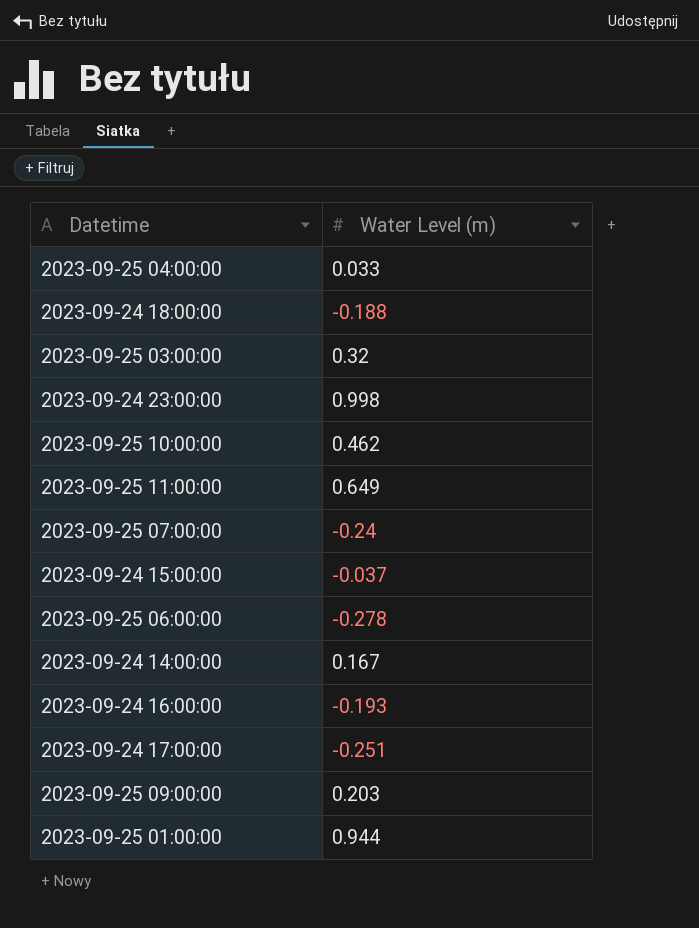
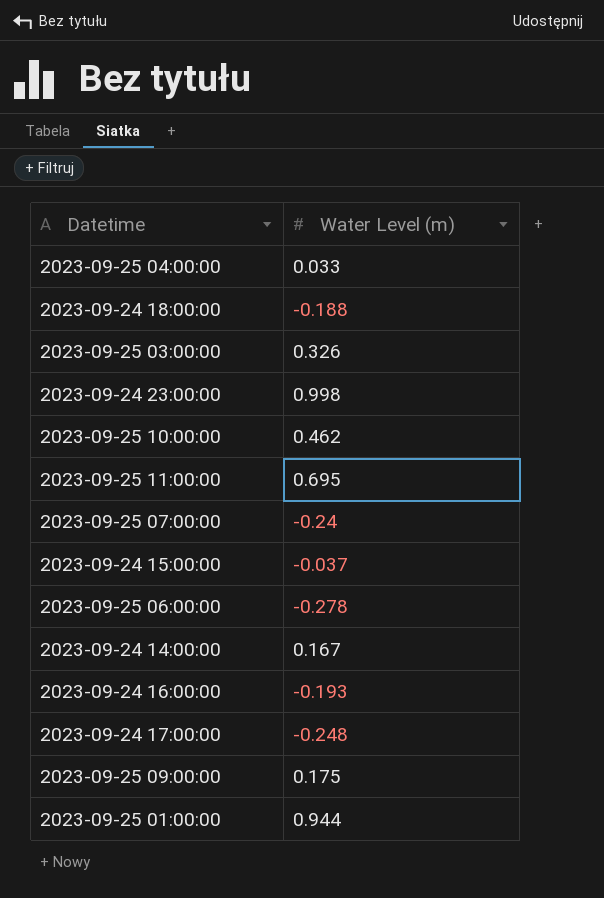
2023-09-25 03:00:00 | Water Level (m): 0.32 -> 0.326
2023-09-25 11:00:00 | Water Level (m): 0.649 -> 0.695
2023-09-24 17:00:00 | Water Level (m): -0.251 -> -0.248
2023-09-25 09:00:00 | Water Level (m): 0.203 -> 0.175

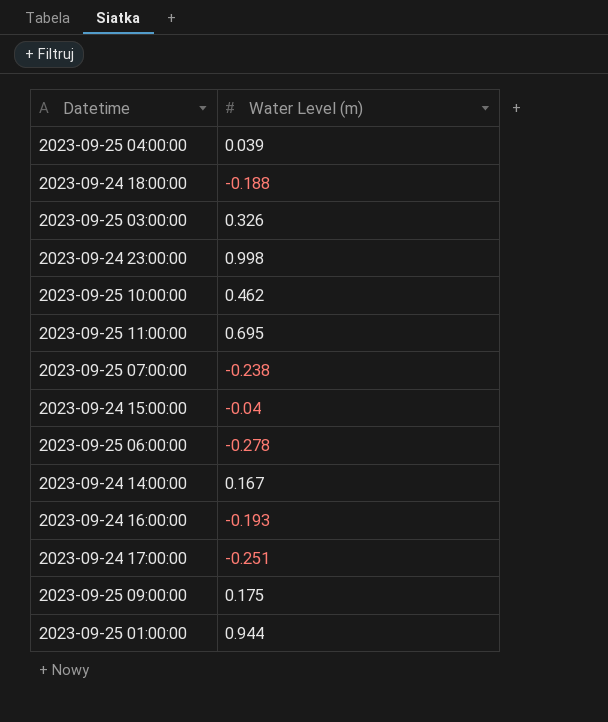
2023-09-25 04:00:00 | Water Level (m): 0.033 -> 0.039
2023-09-25 07:00:00 | Water Level (m): -0.24 -> -0.238
2023-09-24 15:00:00 | Water Level (m): -0.037 -> -0.04
2023-09-24 17:00:00 | Water Level (m): -0.248 -> -0.251

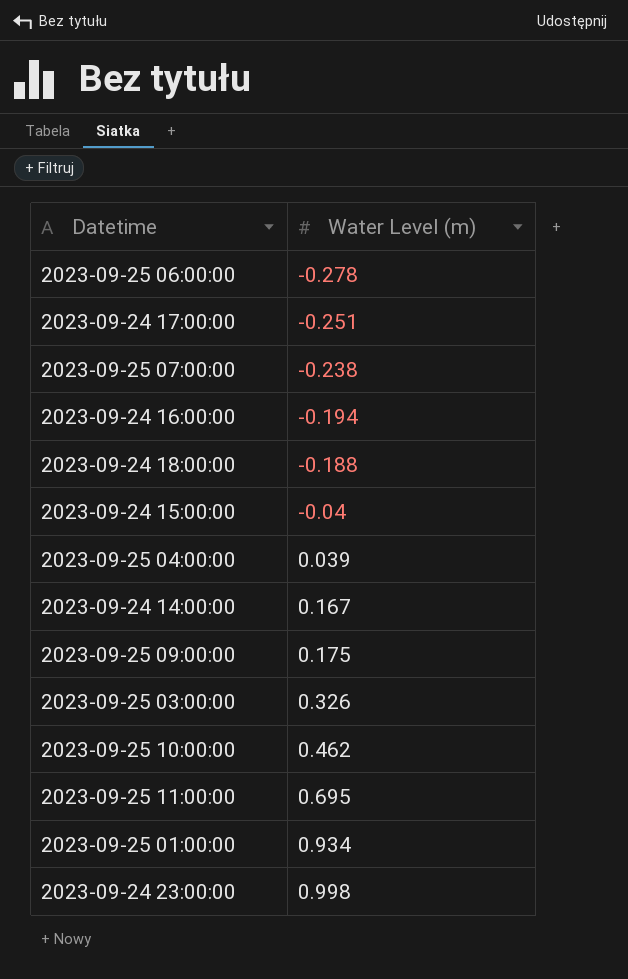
row order: none -> Water Level (m) ascending
2023-09-24 16:00:00 | Water Level (m): -0.193 -> -0.194
2023-09-25 01:00:00 | Water Level (m): 0.944 -> 0.934

